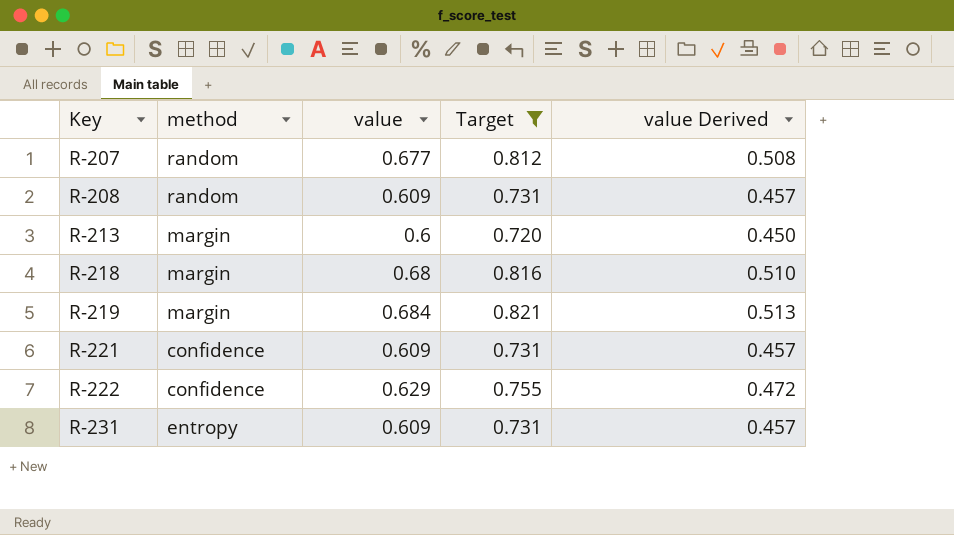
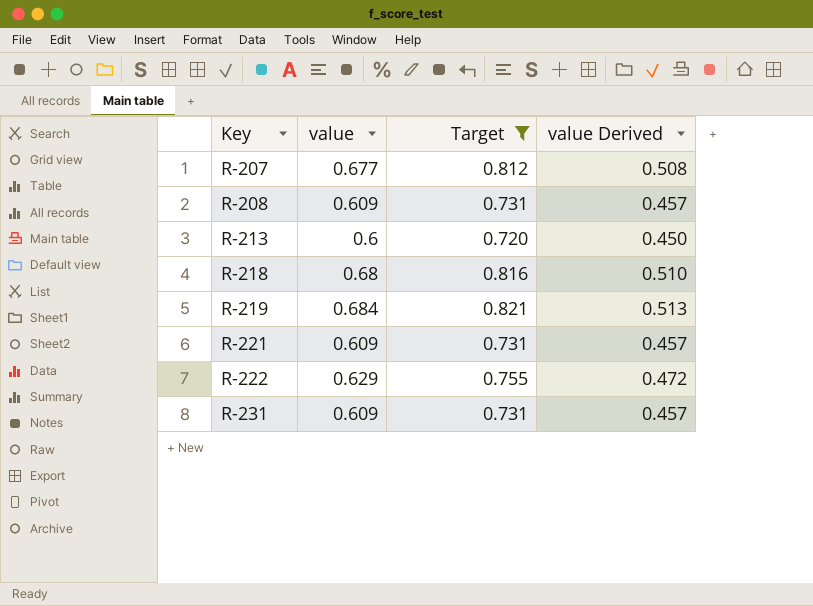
column method | position: 2 -> none

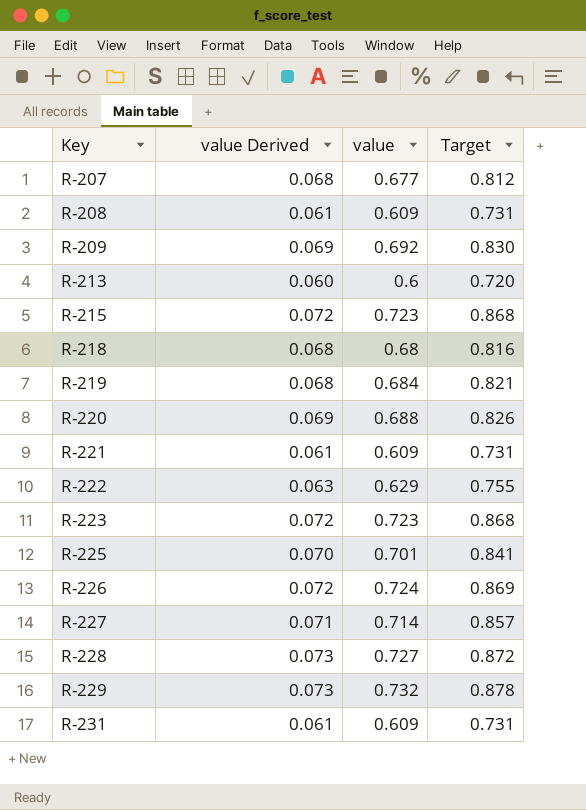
filter: Target <= 0.821 -> none
column value Derived | formula: [value] * 0.75 -> [value] * 0.1
column value Derived | position: 4 -> 2

